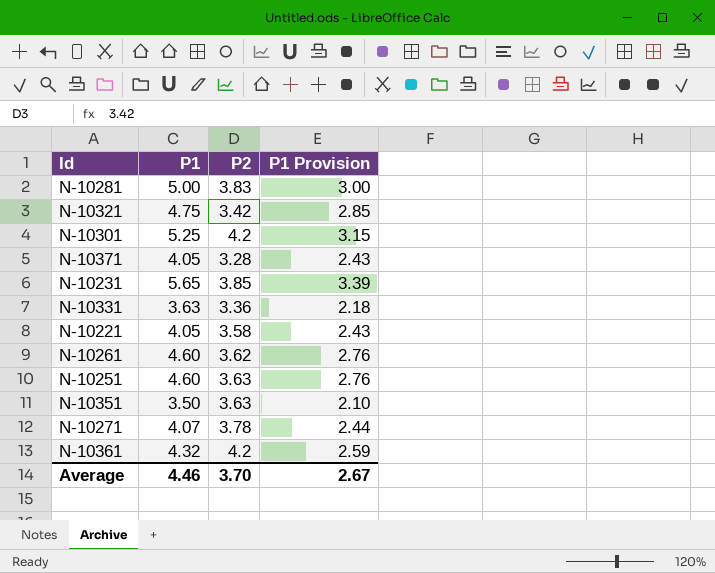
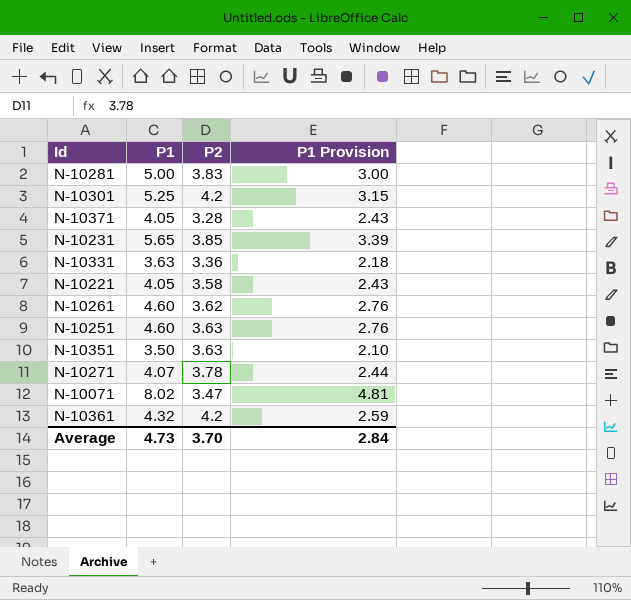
row N-10321: 4.75 | 3.42 | 2.85 -> none
row N-10071: none -> 8.02 | 3.47 | 4.81
Average | P1: 4.46 -> 4.73
Average | P1 Provision: 2.67 -> 2.84

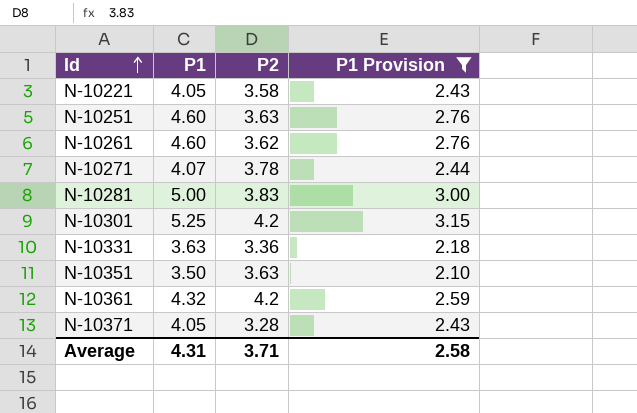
filter: none -> P1 Provision <= 3.15
row order: none -> Id ascending
Average | P1: 4.73 -> 4.31
Average | P2: 3.70 -> 3.71
Average | P1 Provision: 2.84 -> 2.58

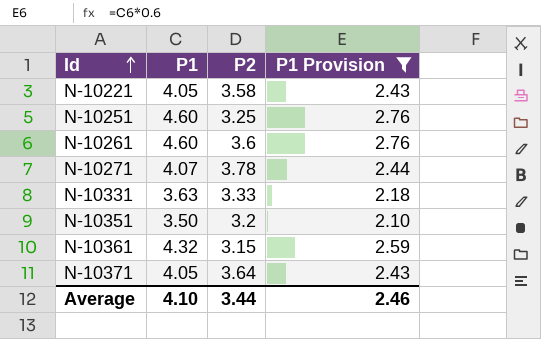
row N-10281: 5.00 | 3.83 | 3.00 -> none
row N-10301: 5.25 | 4.2 | 3.15 -> none
N-10251 | P2: 3.63 -> 3.25
N-10261 | P2: 3.62 -> 3.6
N-10331 | P2: 3.36 -> 3.33
N-10351 | P2: 3.63 -> 3.2
N-10361 | P2: 4.2 -> 3.15
N-10371 | P2: 3.28 -> 3.64
Average | P1: 4.31 -> 4.10
Average | P2: 3.71 -> 3.44
Average | P1 Provision: 2.58 -> 2.46

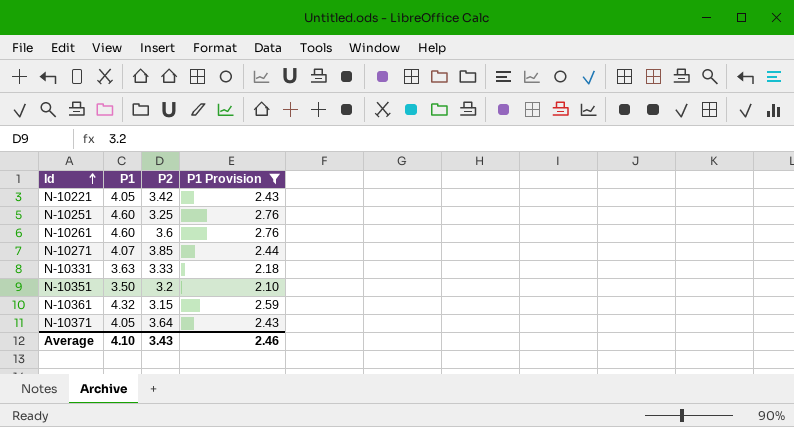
N-10221 | P2: 3.58 -> 3.42
N-10271 | P2: 3.78 -> 3.85
Average | P2: 3.44 -> 3.43

